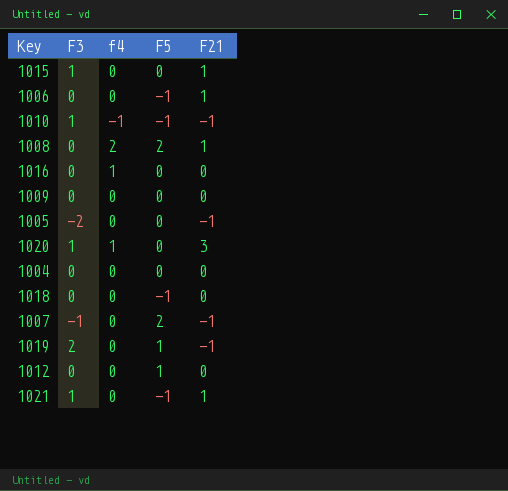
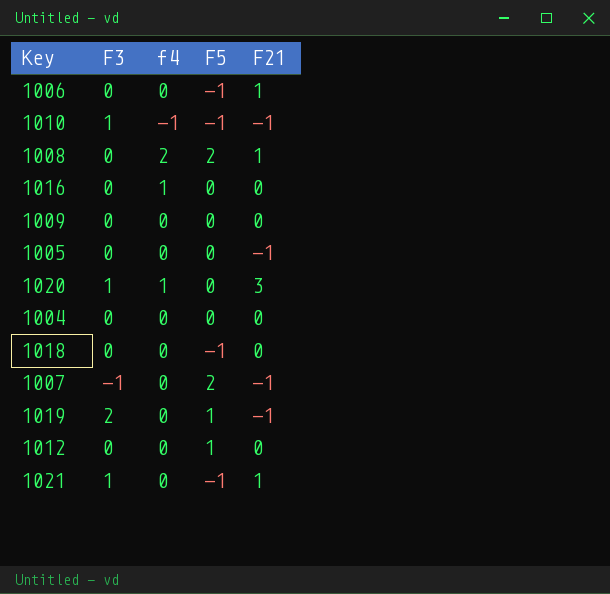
row 1015: 1 | 0 | 0 | 1 -> none
1005 | F3: -2 -> 0

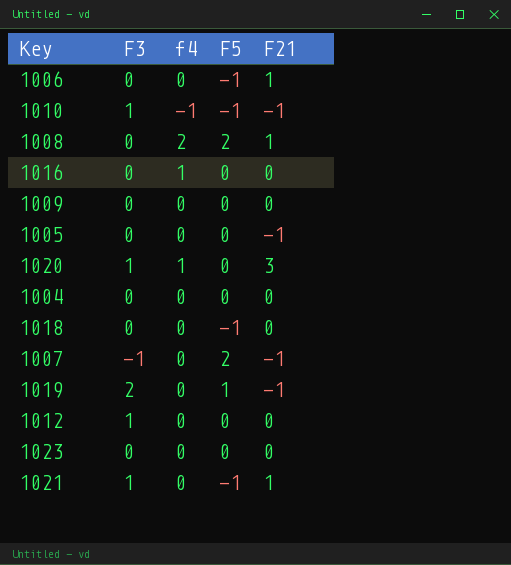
1012 | F3: 0 -> 1
1012 | F5: 1 -> 0
row 1023: none -> 0 | 0 | 0 | 0

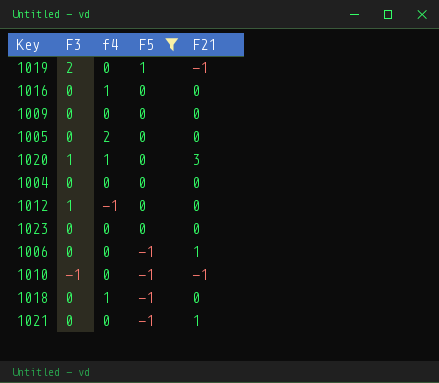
filter: none -> F5 != 2
row order: none -> F5 descending
1005 | f4: 0 -> 2
1005 | F21: -1 -> 0
1012 | f4: 0 -> -1
1010 | F3: 1 -> -1
1010 | f4: -1 -> 0
1018 | f4: 0 -> 1
1021 | F3: 1 -> 0

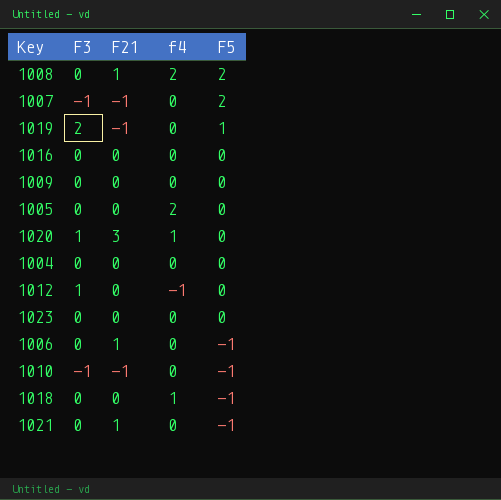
filter: F5 != 2 -> none
column F21 | position: 5 -> 3
1016 | f4: 1 -> 0

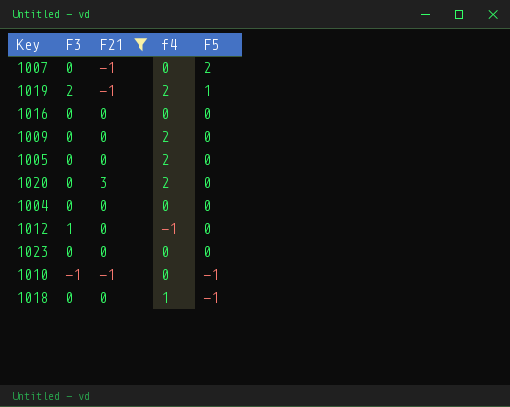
filter: none -> F21 != 1
1007 | F3: -1 -> 0
1019 | f4: 0 -> 2
1009 | f4: 0 -> 2
1020 | F3: 1 -> 0
1020 | f4: 1 -> 2

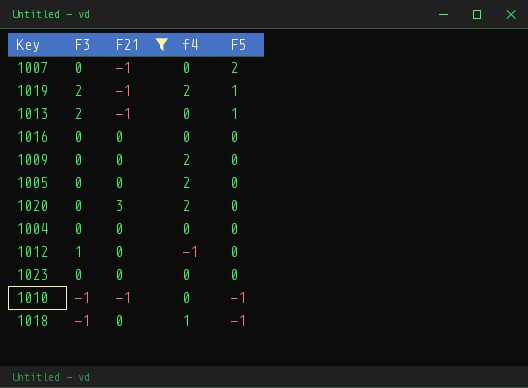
row 1013: none -> 2 | -1 | 0 | 1
1018 | F3: 0 -> -1

